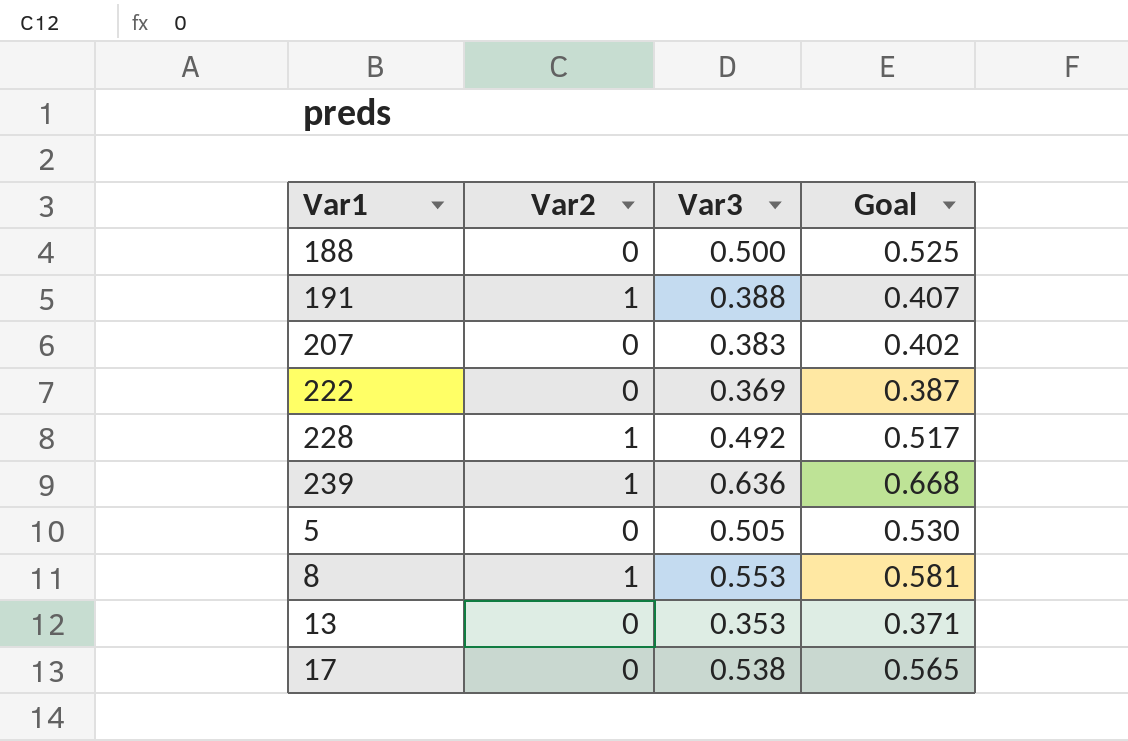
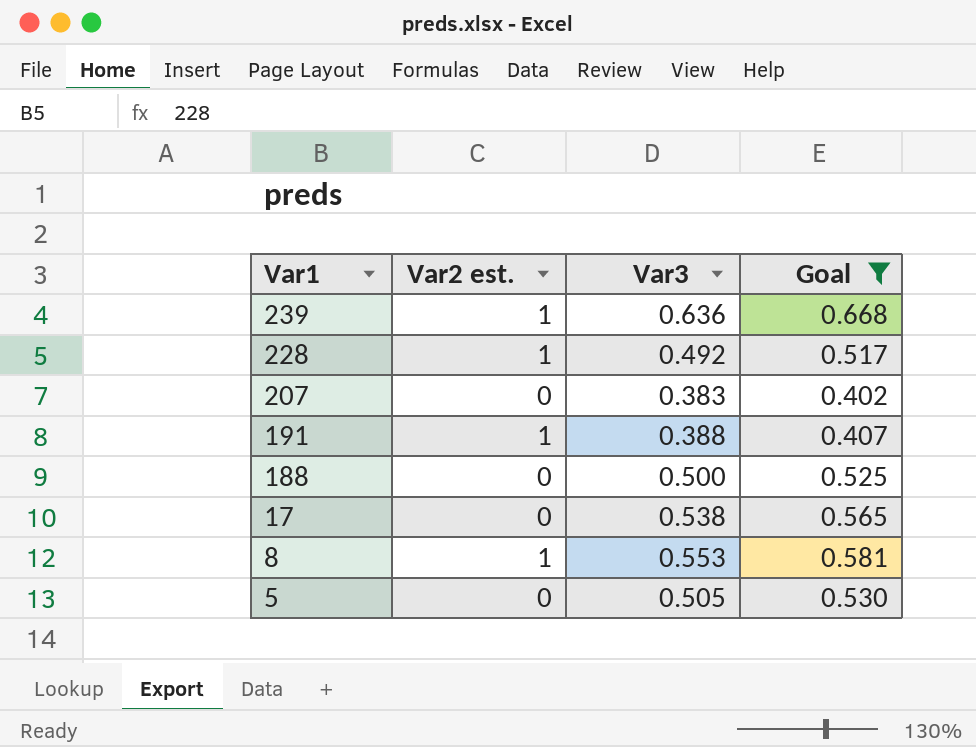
filter: none -> Goal >= 0.402
row order: none -> Var1 descending
column name: Var2 -> Var2 est.

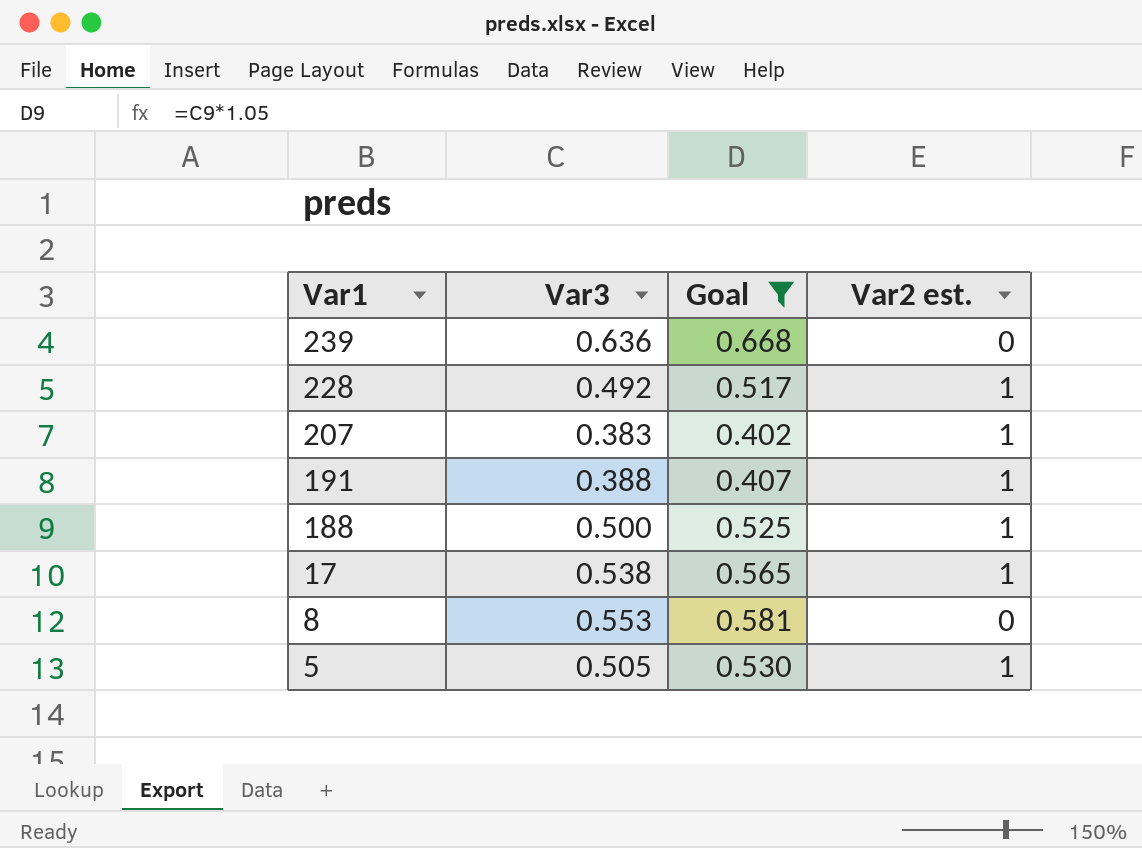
column Var2 est. | position: 2 -> 4
239 | Var2 est.: 1 -> 0
207 | Var2 est.: 0 -> 1
188 | Var2 est.: 0 -> 1
17 | Var2 est.: 0 -> 1
8 | Var2 est.: 1 -> 0
5 | Var2 est.: 0 -> 1

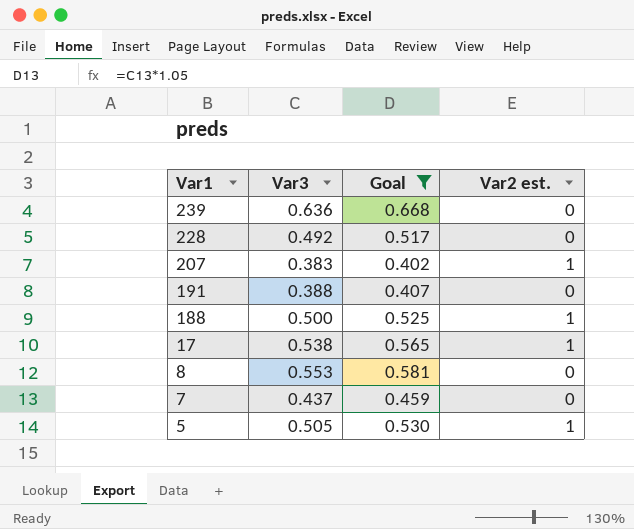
228 | Var2 est.: 1 -> 0
191 | Var2 est.: 1 -> 0
row 7: none -> 0.437 | 0.459 | 0

